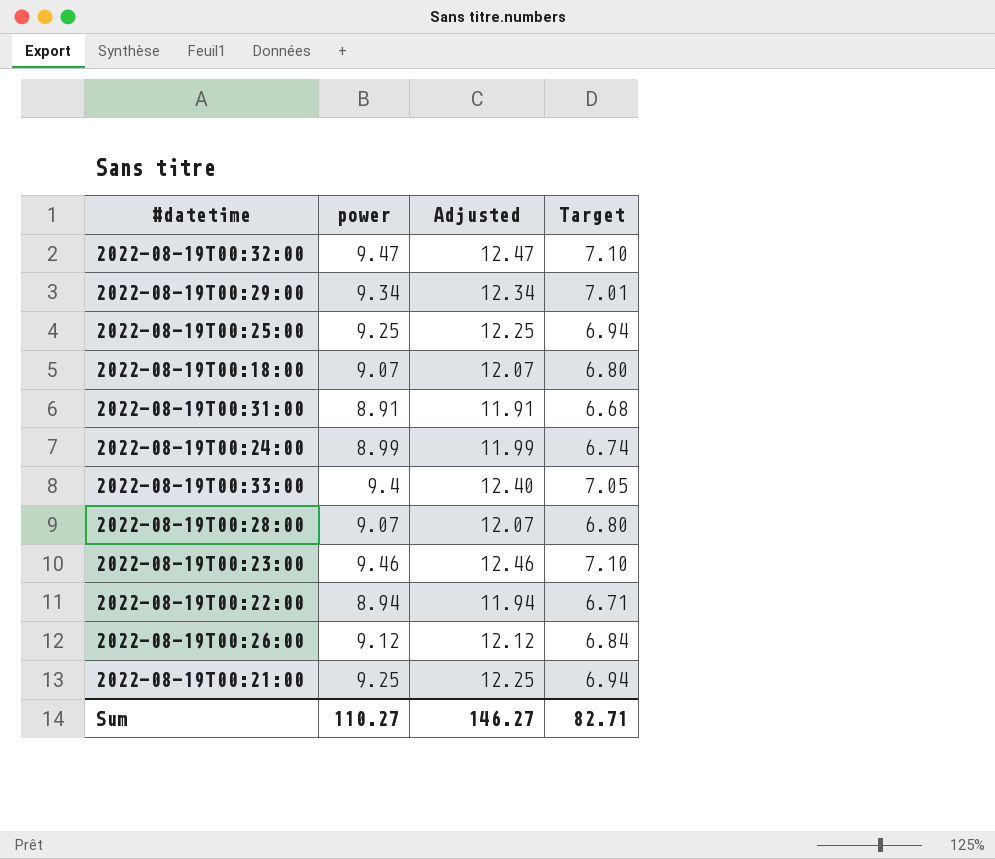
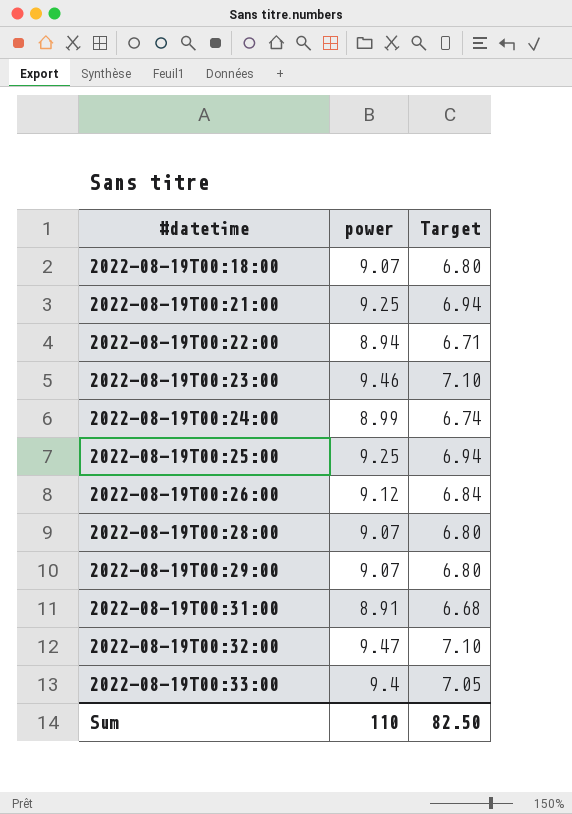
row order: none -> #datetime ascending
column Adjusted | formula: [power] + 3 -> none
2022-08-19T00:29:00 | power: 9.34 -> 9.07
2022-08-19T00:29:00 | Target: 7.01 -> 6.80
Sum | power: 110.27 -> 110
Sum | Target: 82.71 -> 82.50

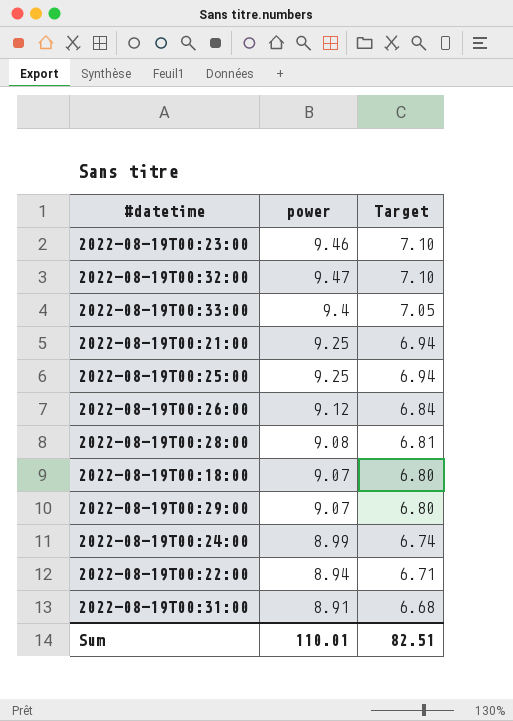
row order: #datetime ascending -> Target descending
2022-08-19T00:28:00 | power: 9.07 -> 9.08
2022-08-19T00:28:00 | Target: 6.80 -> 6.81
Sum | power: 110 -> 110.01
Sum | Target: 82.50 -> 82.51

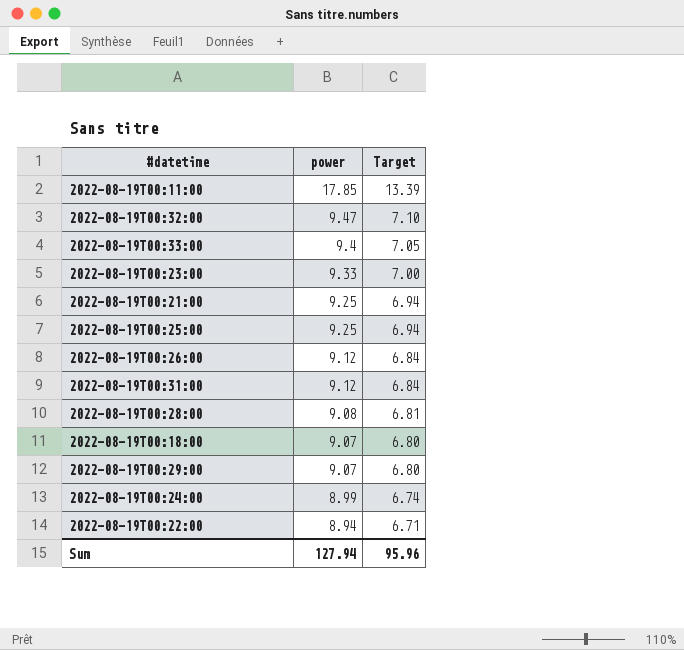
row order: Target descending -> power descending
row 2022-08-19T00:11:00: none -> 17.85 | 13.39
2022-08-19T00:23:00 | power: 9.46 -> 9.33
2022-08-19T00:23:00 | Target: 7.10 -> 7.00
2022-08-19T00:31:00 | power: 8.91 -> 9.12
2022-08-19T00:31:00 | Target: 6.68 -> 6.84
Sum | power: 110.01 -> 127.94
Sum | Target: 82.51 -> 95.96

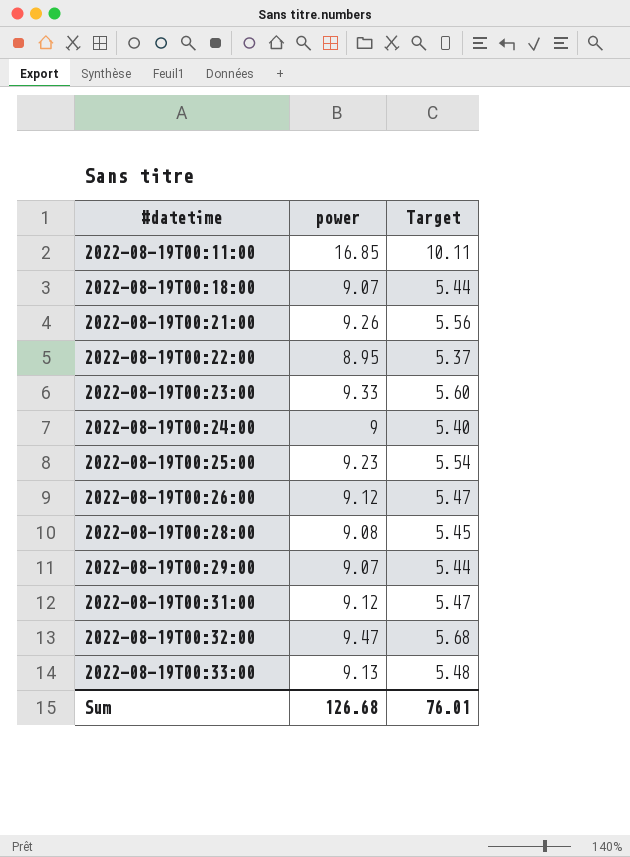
row order: power descending -> #datetime ascending
column Target | formula: [power] * 0.75 -> [power] * 0.6
2022-08-19T00:11:00 | power: 17.85 -> 16.85
2022-08-19T00:21:00 | power: 9.25 -> 9.26
2022-08-19T00:22:00 | power: 8.94 -> 8.95
2022-08-19T00:24:00 | power: 8.99 -> 9
2022-08-19T00:25:00 | power: 9.25 -> 9.23
2022-08-19T00:33:00 | power: 9.4 -> 9.13
Sum | power: 127.94 -> 126.68
Sum | Target: 95.96 -> 76.01

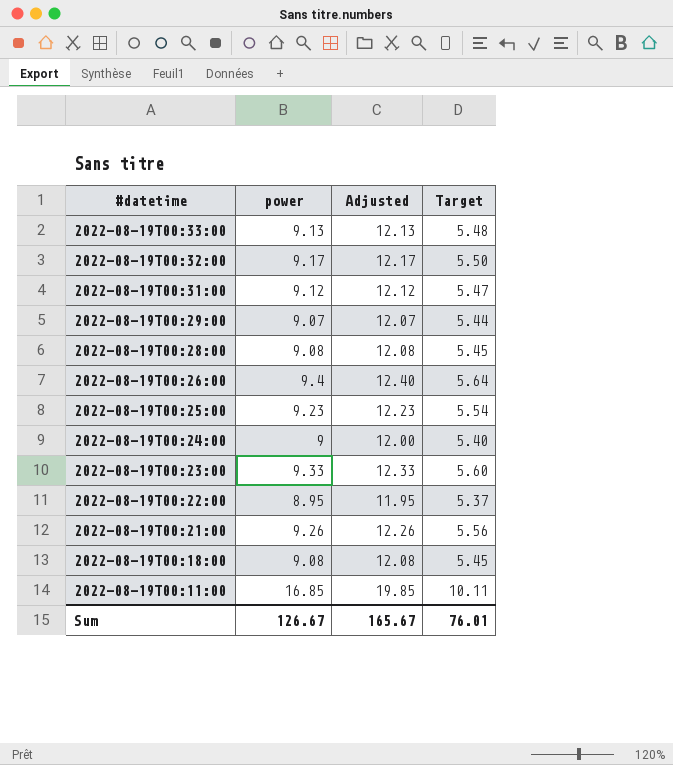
row order: #datetime ascending -> #datetime descending
column Adjusted | formula: none -> [power] + 3
2022-08-19T00:32:00 | power: 9.47 -> 9.17
2022-08-19T00:32:00 | Target: 5.68 -> 5.50
2022-08-19T00:26:00 | power: 9.12 -> 9.4
2022-08-19T00:26:00 | Target: 5.47 -> 5.64
2022-08-19T00:18:00 | power: 9.07 -> 9.08
2022-08-19T00:18:00 | Target: 5.44 -> 5.45
Sum | power: 126.68 -> 126.67

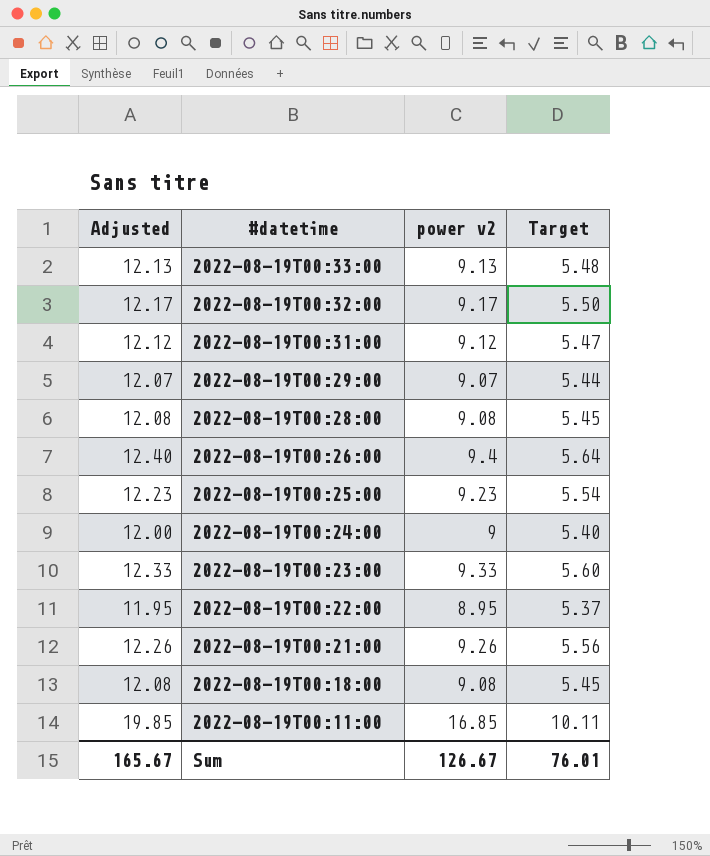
column Adjusted | position: 3 -> 1
column name: power -> power v2

